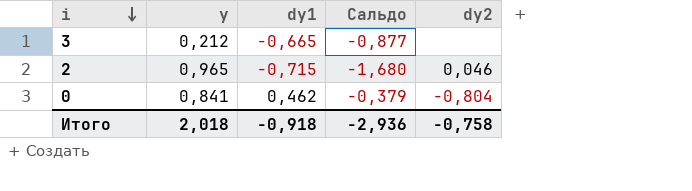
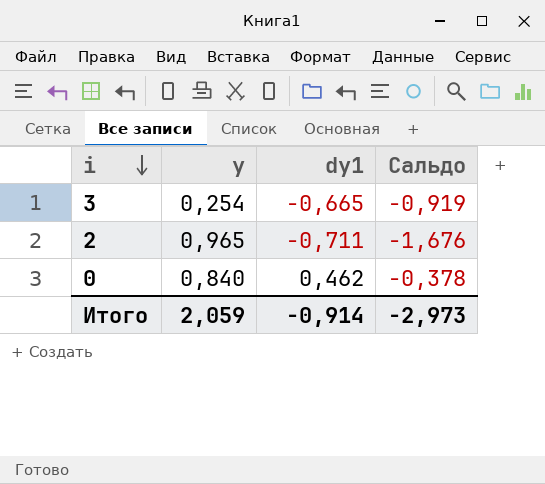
column dy2 | position: 5 -> none
3 | y: 0,212 -> 0,254
3 | Сальдо: -0,877 -> -0,919
2 | dy1: -0,715 -> -0,711
2 | Сальдо: -1,680 -> -1,676
0 | y: 0,841 -> 0,840
0 | Сальдо: -0,379 -> -0,378
Итого | y: 2,018 -> 2,059
Итого | dy1: -0,918 -> -0,914
Итого | Сальдо: -2,936 -> -2,973

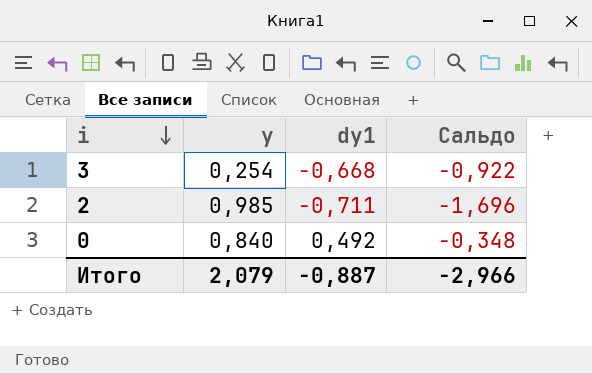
3 | dy1: -0,665 -> -0,668
3 | Сальдо: -0,919 -> -0,922
2 | y: 0,965 -> 0,985
2 | Сальдо: -1,676 -> -1,696
0 | dy1: 0,462 -> 0,492
0 | Сальдо: -0,378 -> -0,348
Итого | y: 2,059 -> 2,079
Итого | dy1: -0,914 -> -0,887
Итого | Сальдо: -2,973 -> -2,966

